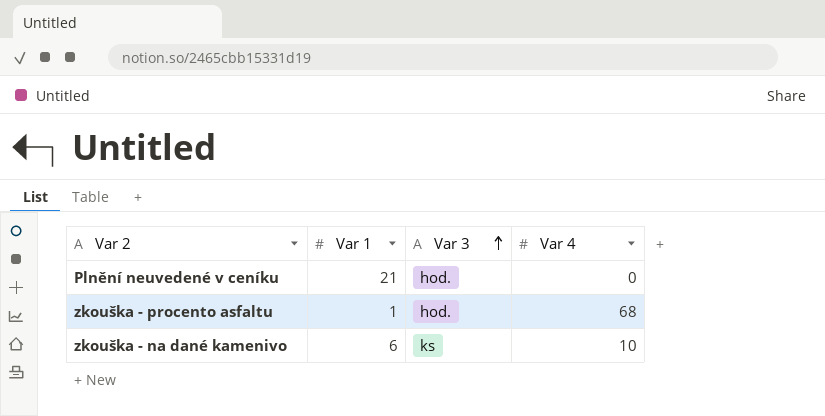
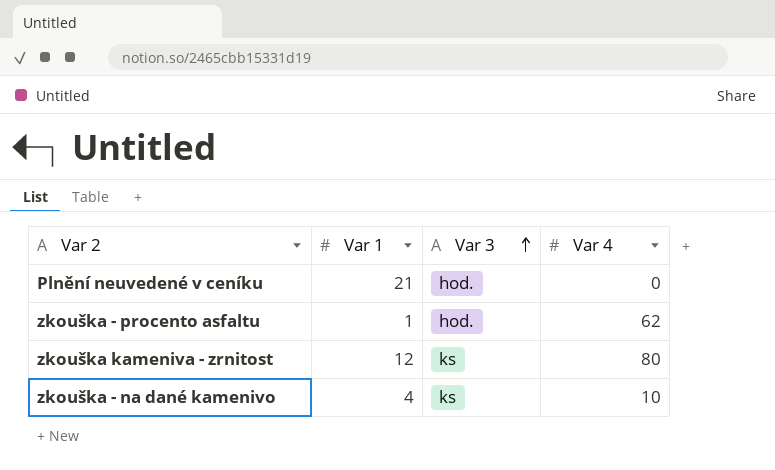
zkouška - procento asfaltu | Var 4: 68 -> 62
row zkouška kameniva - zrnitost: none -> 12 | ks | 80
zkouška - na dané kamenivo | Var 1: 6 -> 4

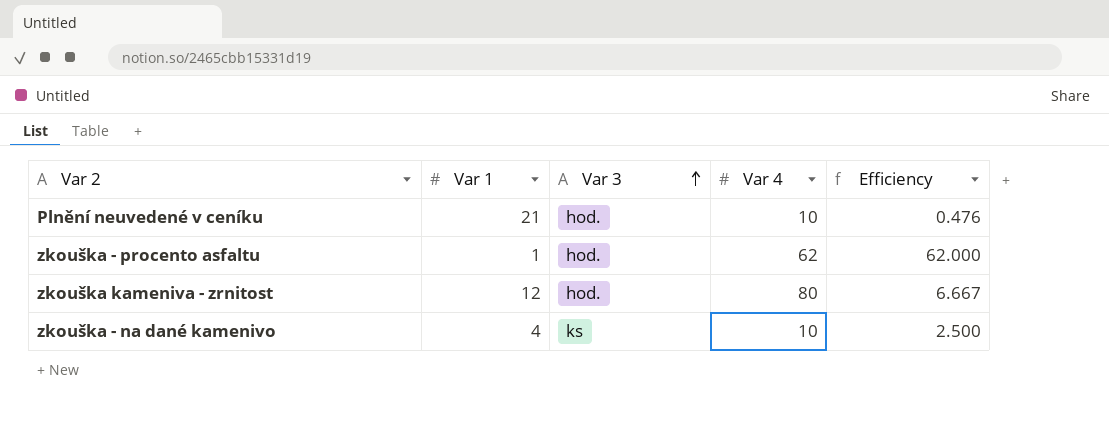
column Efficiency | formula: none -> [Var 4] / [Var 1]
Plnění neuvedené v ceníku | Var 4: 0 -> 10
zkouška kameniva - zrnitost | Var 3: ks -> hod.

